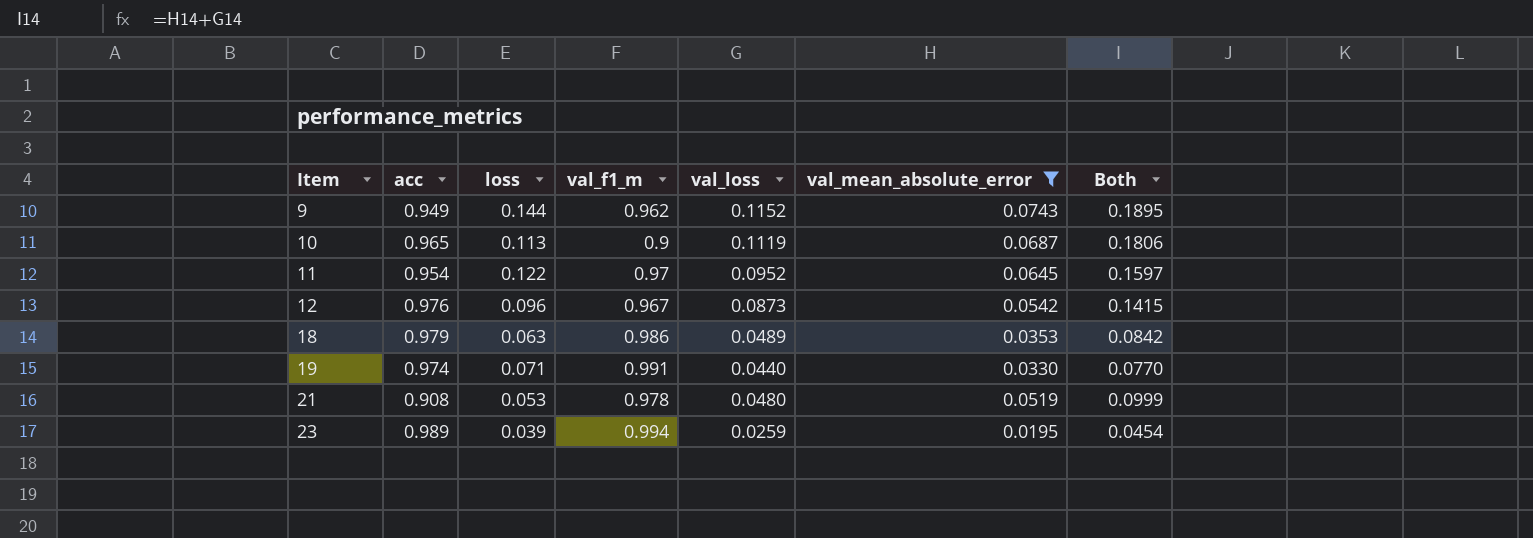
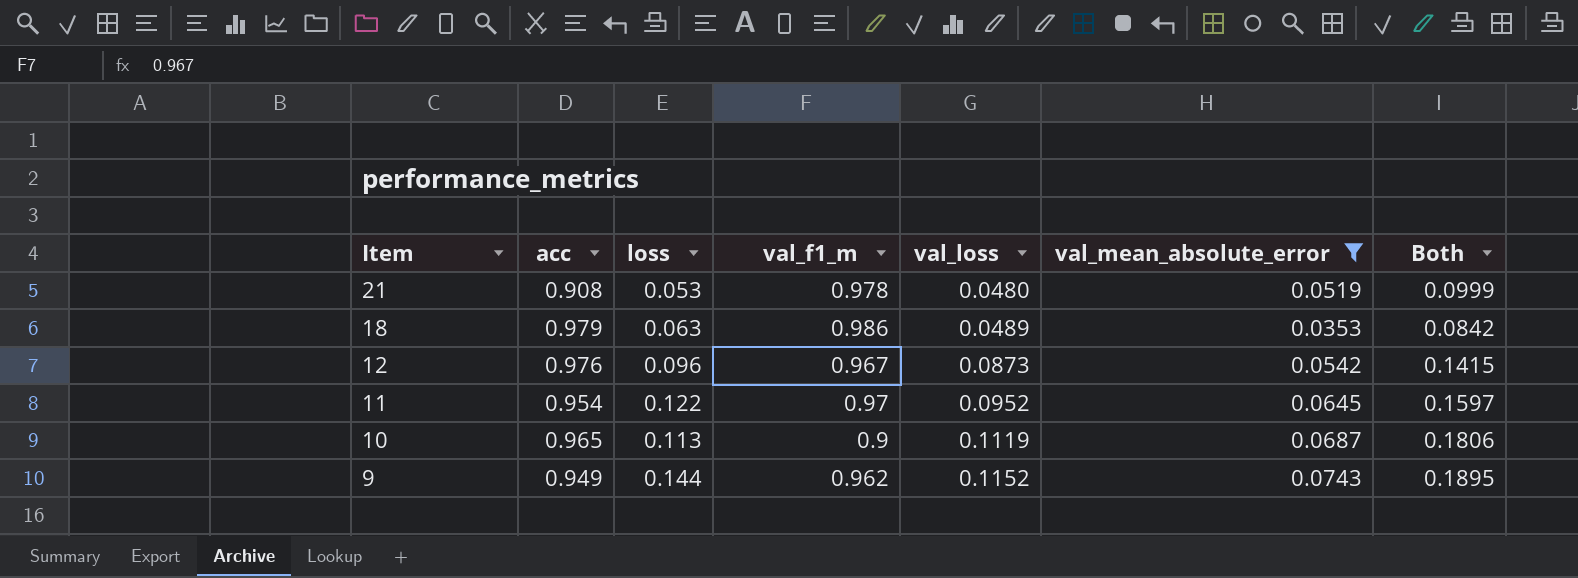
row order: Item ascending -> Item descending
row 19: 0.974 | 0.071 | 0.991 | 0.0440 | 0.0330 | 0.0770 -> none
row 23: 0.989 | 0.039 | 0.994 | 0.0259 | 0.0195 | 0.0454 -> none

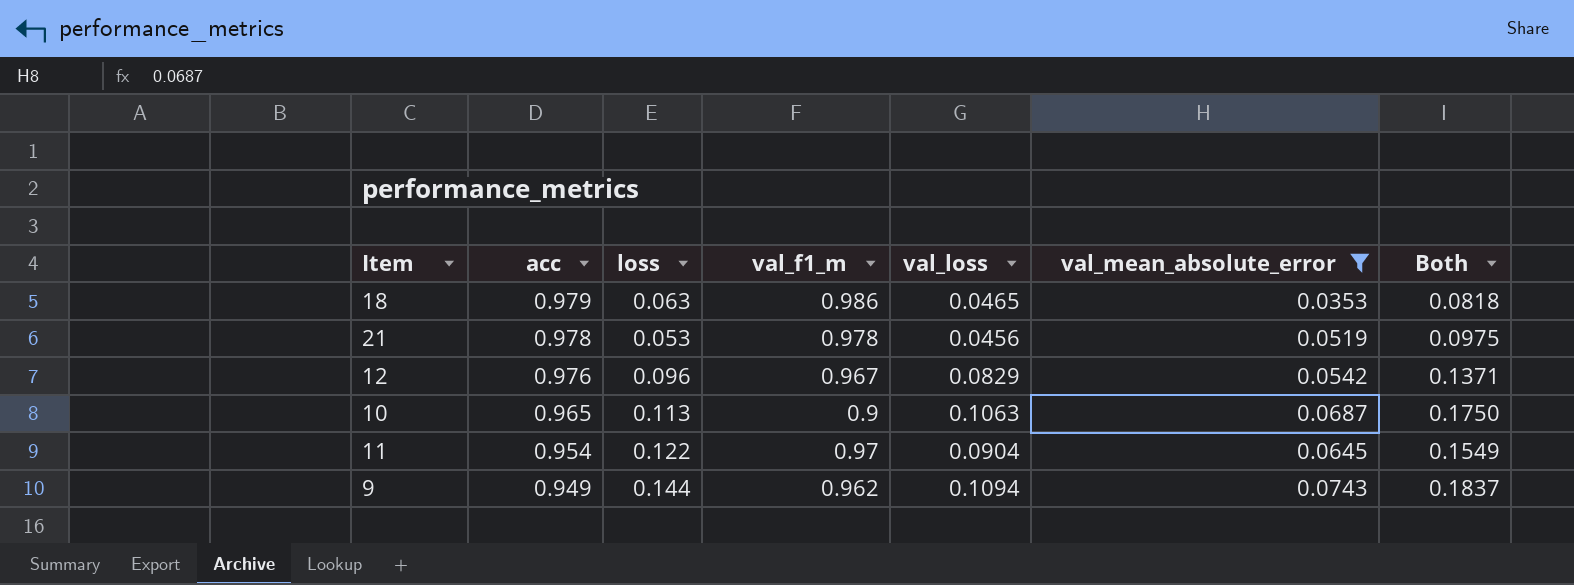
row order: Item descending -> acc descending
18 | val_loss: 0.0489 -> 0.0465
18 | Both: 0.0842 -> 0.0818
21 | acc: 0.908 -> 0.978
21 | val_loss: 0.0480 -> 0.0456
21 | Both: 0.0999 -> 0.0975
12 | val_loss: 0.0873 -> 0.0829
12 | Both: 0.1415 -> 0.1371
10 | val_loss: 0.1119 -> 0.1063
10 | Both: 0.1806 -> 0.1750
11 | val_loss: 0.0952 -> 0.0904
11 | Both: 0.1597 -> 0.1549
9 | val_loss: 0.1152 -> 0.1094
9 | Both: 0.1895 -> 0.1837

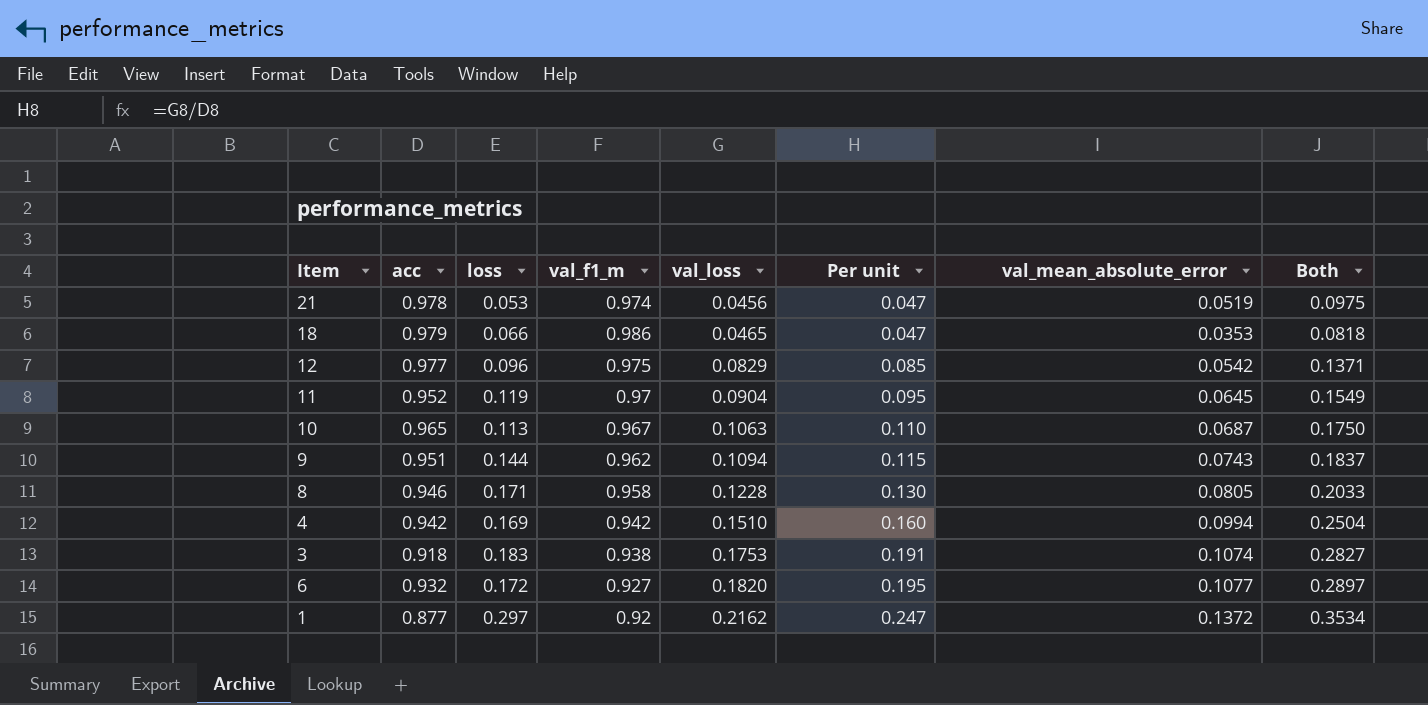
filter: val_mean_absolute_error <= 0.0743 -> none
row order: acc descending -> val_loss ascending
column Per unit | formula: none -> [val_loss] / [acc]
21 | val_f1_m: 0.978 -> 0.974
18 | loss: 0.063 -> 0.066
12 | acc: 0.976 -> 0.977
12 | val_f1_m: 0.967 -> 0.975
11 | acc: 0.954 -> 0.952
11 | loss: 0.122 -> 0.119
10 | val_f1_m: 0.9 -> 0.967
9 | acc: 0.949 -> 0.951

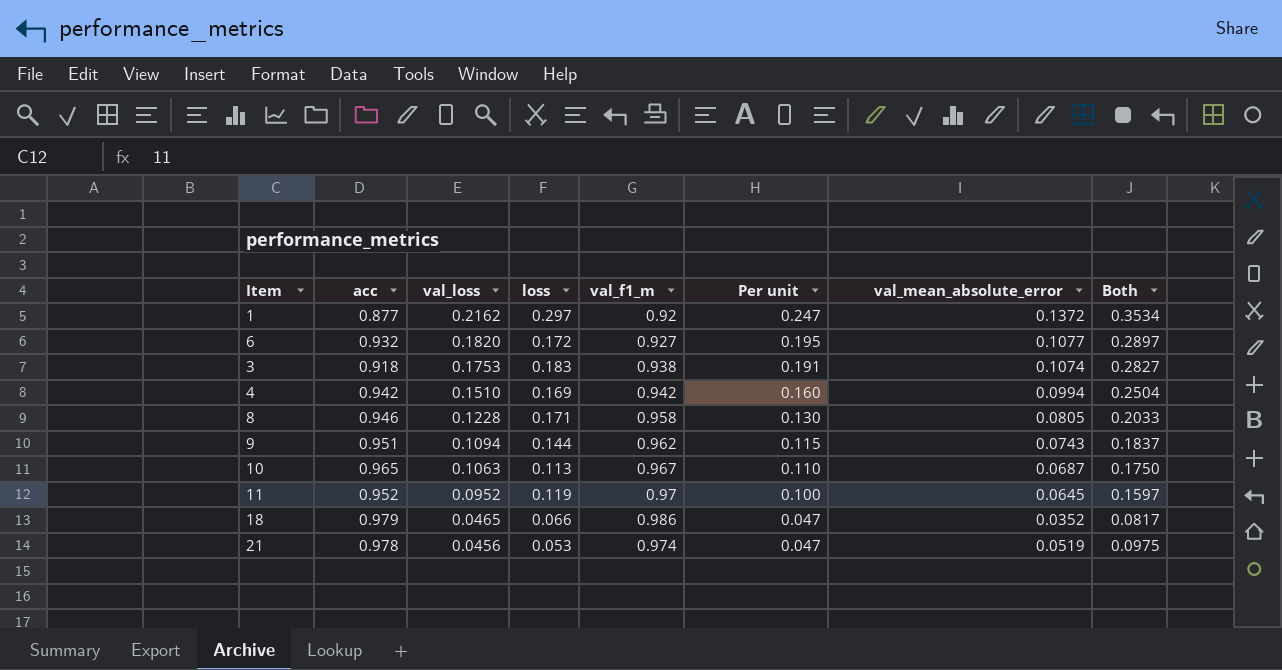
row order: val_loss ascending -> val_loss descending
column val_loss | position: 5 -> 3
row 12: 0.977 | 0.096 | 0.975 | 0.0829 | 0.085 | 0.0542 | 0.1371 -> none
11 | val_loss: 0.0904 -> 0.0952
11 | Per unit: 0.095 -> 0.100
11 | Both: 0.1549 -> 0.1597
18 | val_mean_absolute_error: 0.0353 -> 0.0352
18 | Both: 0.0818 -> 0.0817

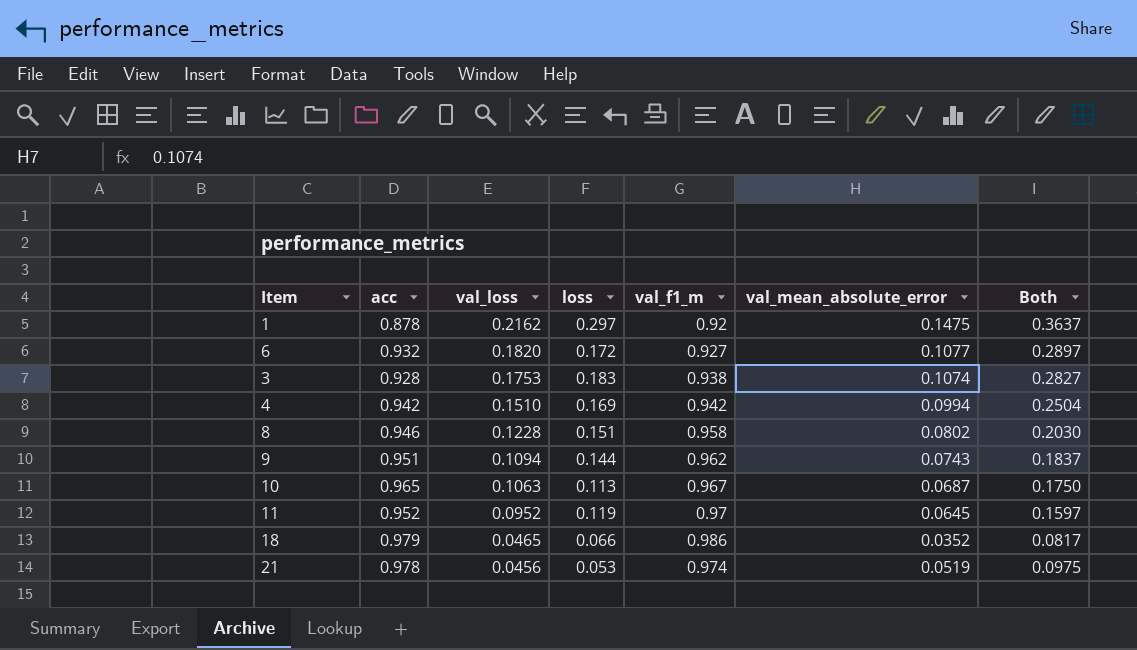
column Per unit | formula: [val_loss] / [acc] -> none
1 | acc: 0.877 -> 0.878
1 | val_mean_absolute_error: 0.1372 -> 0.1475
1 | Both: 0.3534 -> 0.3637
3 | acc: 0.918 -> 0.928
8 | loss: 0.171 -> 0.151
8 | val_mean_absolute_error: 0.0805 -> 0.0802
8 | Both: 0.2033 -> 0.2030

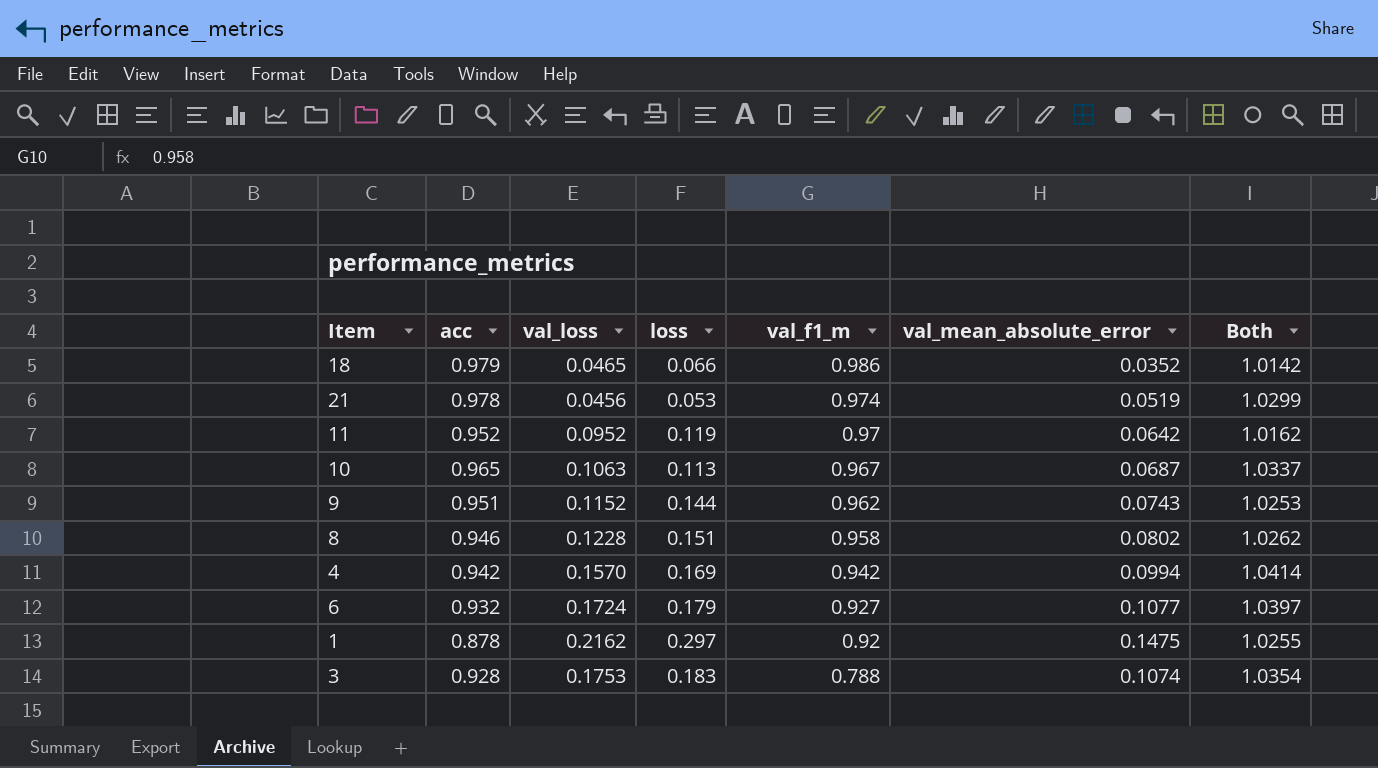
row order: val_loss descending -> val_f1_m descending
column Both | formula: [val_loss] + [val_mean_absolute_error] -> [acc] + [val_mean_absolute_error]
11 | val_mean_absolute_error: 0.0645 -> 0.0642
9 | val_loss: 0.1094 -> 0.1152
4 | val_loss: 0.1510 -> 0.1570
6 | val_loss: 0.1820 -> 0.1724
6 | loss: 0.172 -> 0.179
3 | val_f1_m: 0.938 -> 0.788

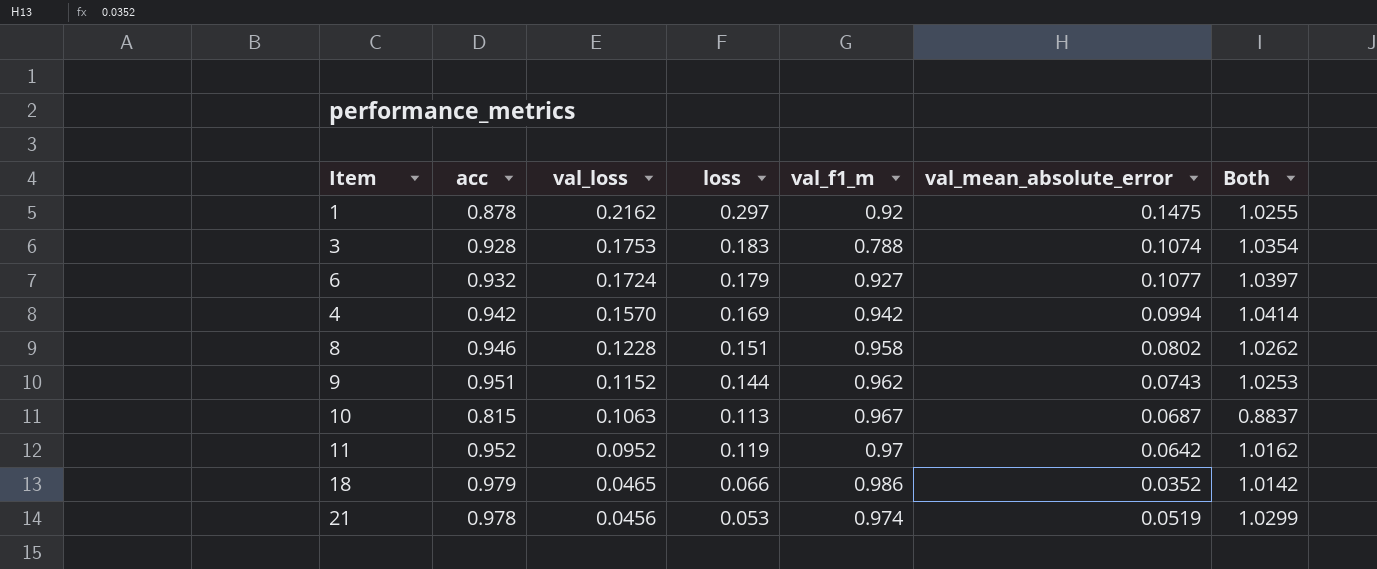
row order: val_f1_m descending -> val_loss descending
10 | acc: 0.965 -> 0.815
10 | Both: 1.0337 -> 0.8837

